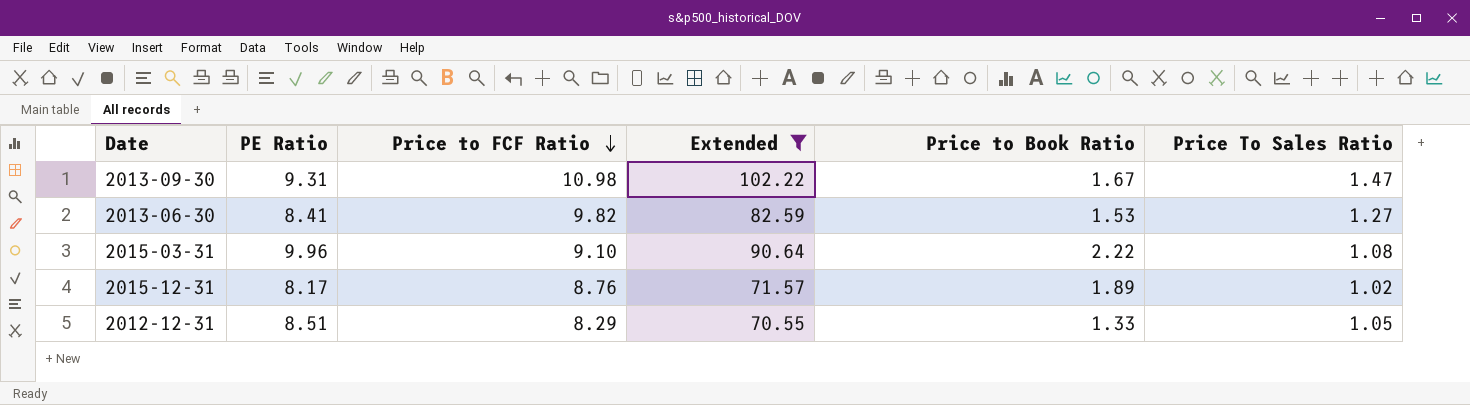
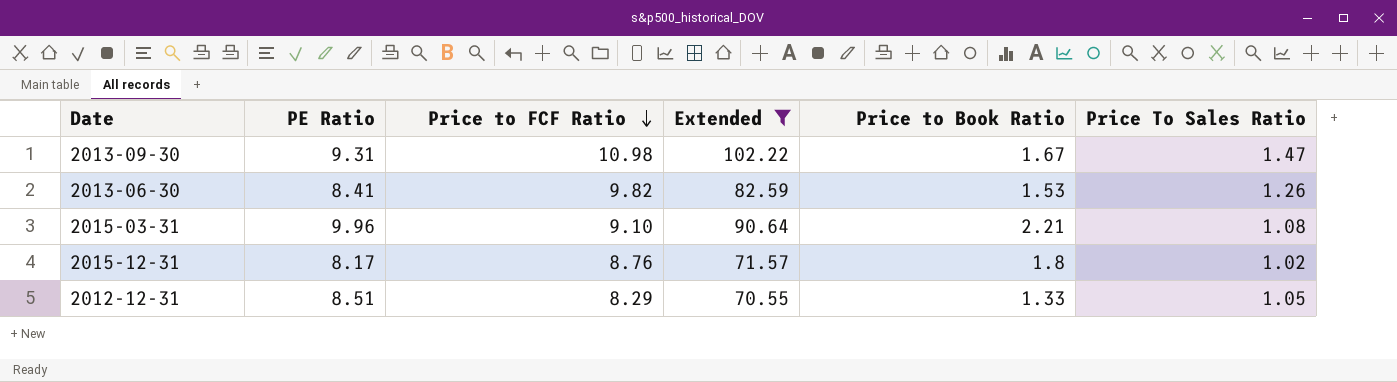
2013-06-30 | Price To Sales Ratio: 1.27 -> 1.26
2015-03-31 | Price to Book Ratio: 2.22 -> 2.21
2015-12-31 | Price to Book Ratio: 1.89 -> 1.8

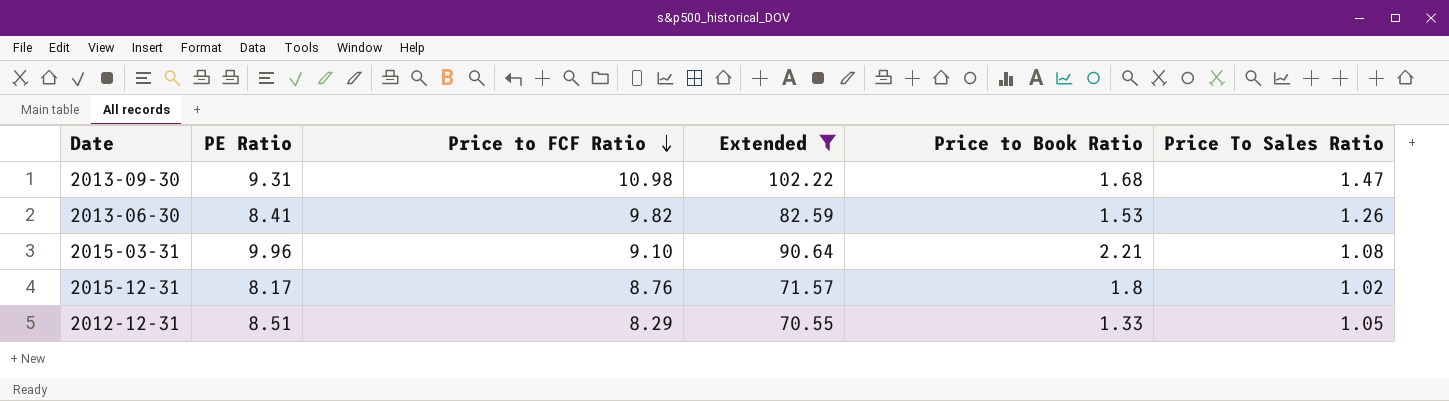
2013-09-30 | Price to Book Ratio: 1.67 -> 1.68

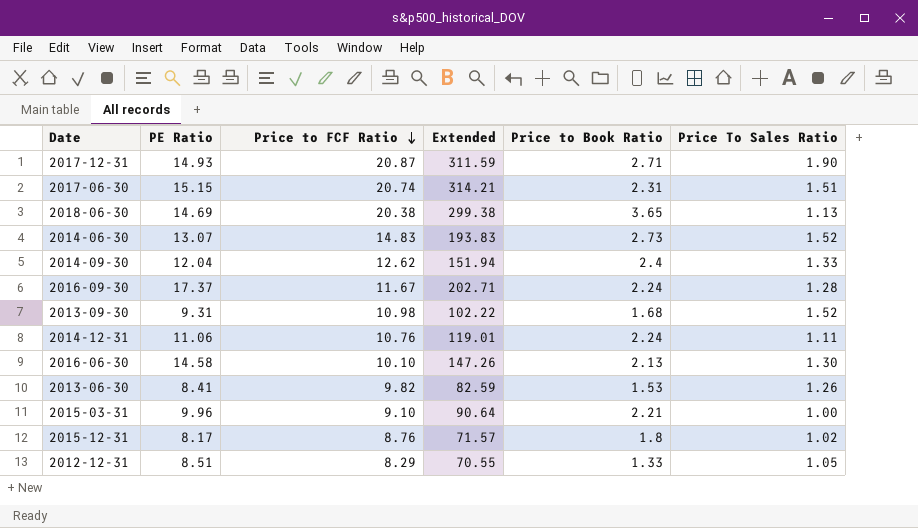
filter: Extended <= 102.22 -> none
2013-09-30 | Price To Sales Ratio: 1.47 -> 1.52
2015-03-31 | Price To Sales Ratio: 1.08 -> 1.00

